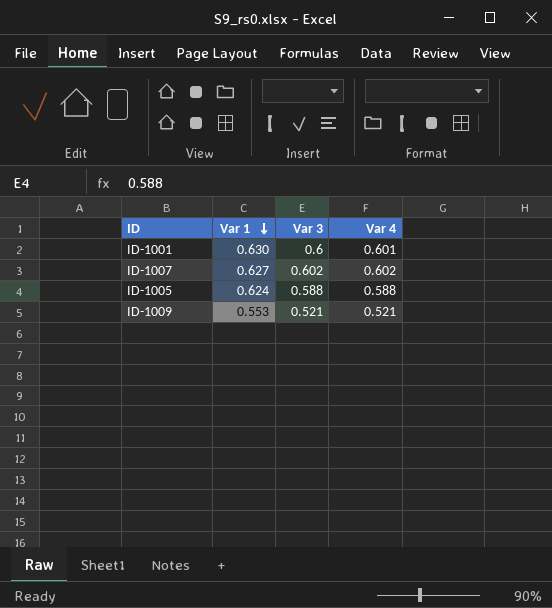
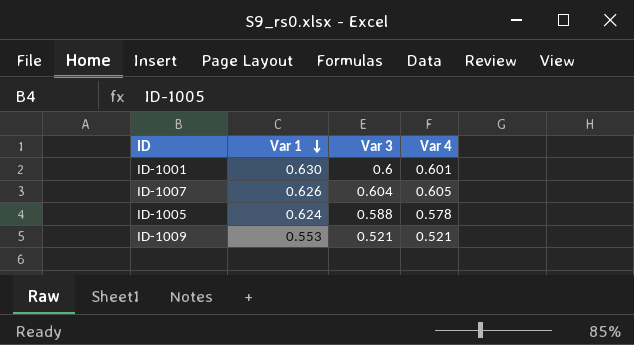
ID-1007 | Var 1: 0.627 -> 0.626
ID-1007 | Var 3: 0.602 -> 0.604
ID-1007 | Var 4: 0.602 -> 0.605
ID-1005 | Var 4: 0.588 -> 0.578

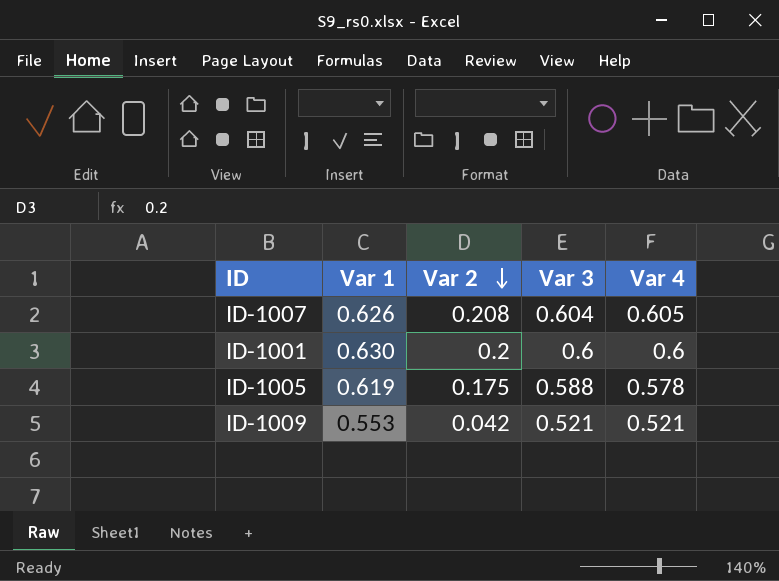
row order: Var 1 descending -> Var 2 descending
column Var 2 | position: none -> 3
ID-1001 | Var 4: 0.601 -> 0.6
ID-1005 | Var 1: 0.624 -> 0.619

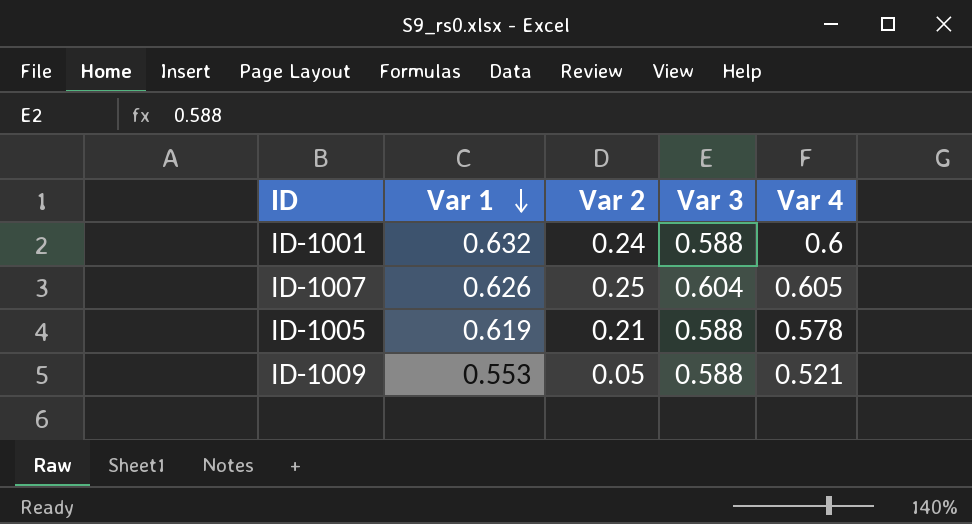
row order: Var 2 descending -> Var 1 descending
ID-1001 | Var 1: 0.630 -> 0.632
ID-1001 | Var 2: 0.2 -> 0.24
ID-1001 | Var 3: 0.6 -> 0.588
ID-1007 | Var 2: 0.208 -> 0.25
ID-1005 | Var 2: 0.175 -> 0.21
ID-1009 | Var 2: 0.042 -> 0.05
ID-1009 | Var 3: 0.521 -> 0.588

